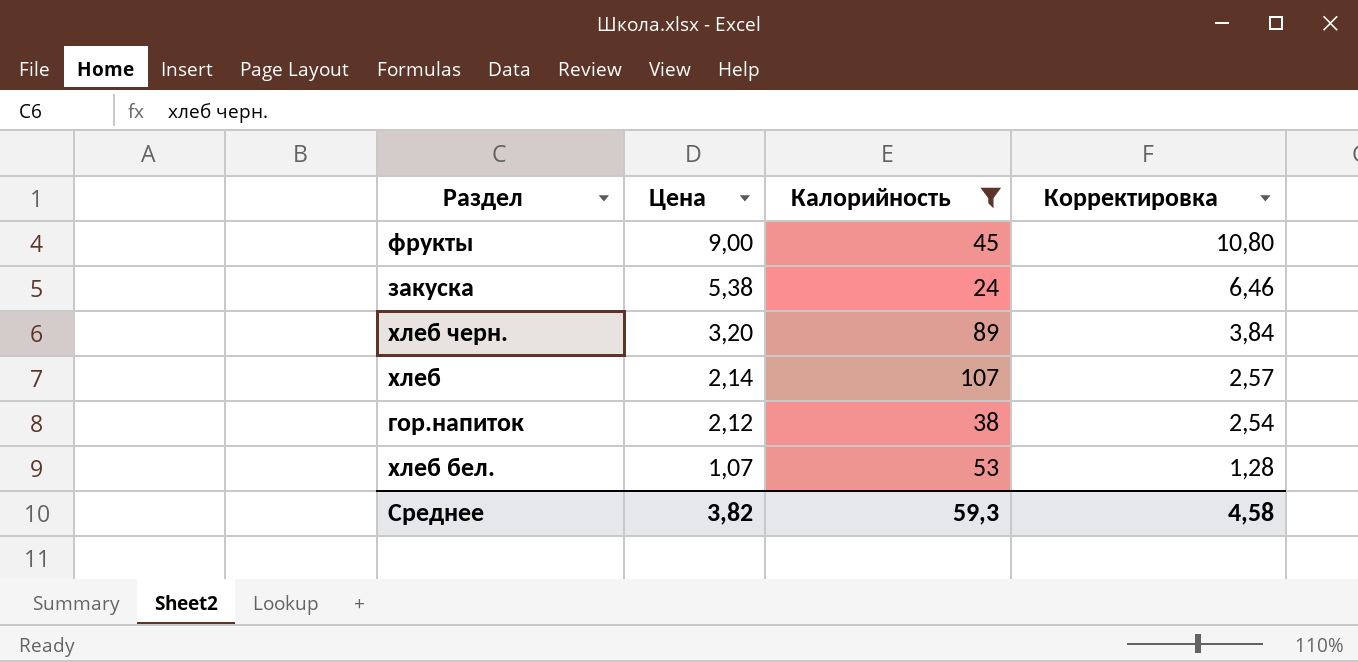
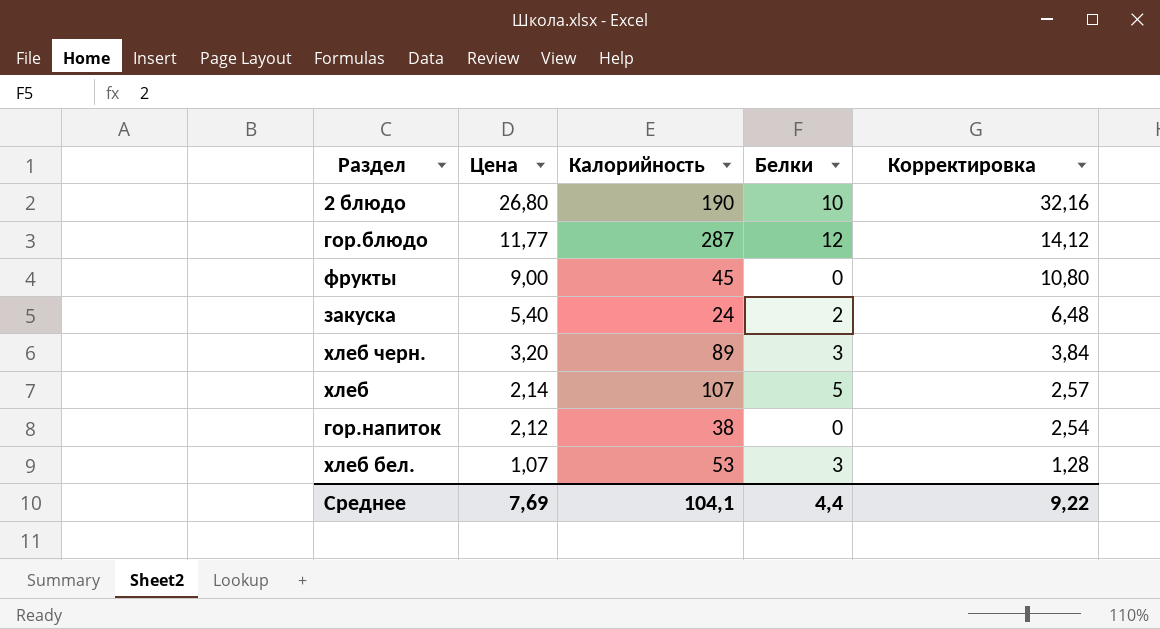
filter: Калорийность <= 107 -> none
column Белки | position: none -> 4
закуска | Цена: 5,38 -> 5,40
закуска | Корректировка: 6,46 -> 6,48
Среднее | Цена: 3,82 -> 7,69
Среднее | Калорийность: 59,3 -> 104,1
Среднее | Корректировка: 4,58 -> 9,22

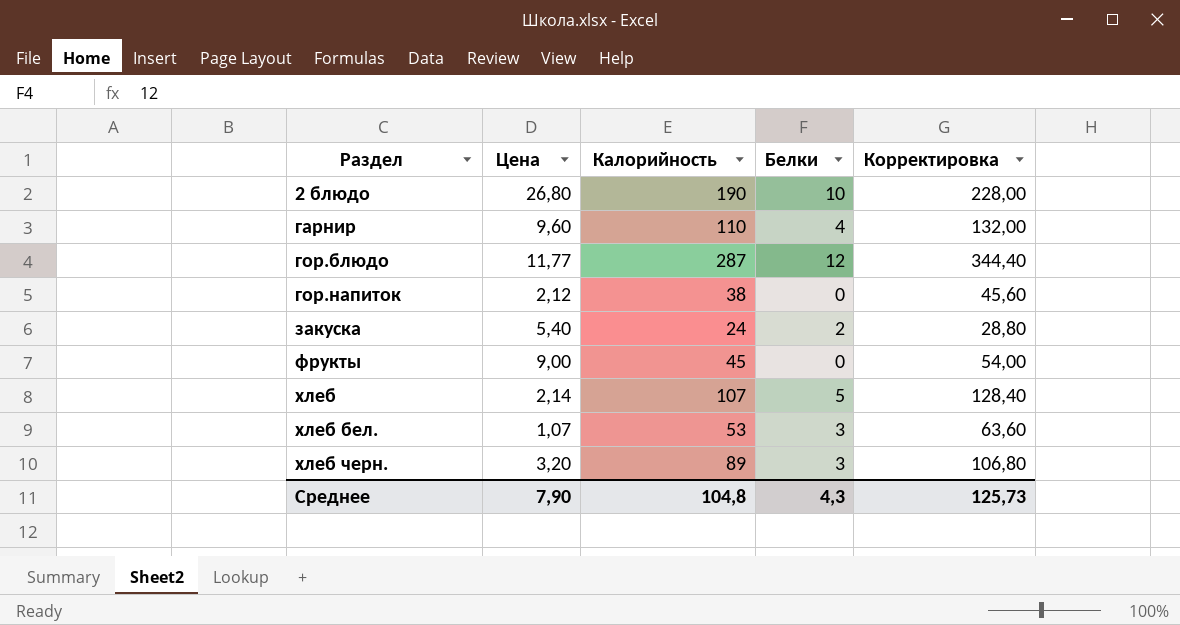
row order: Цена descending -> Раздел ascending
column Корректировка | formula: [Цена] * 1,2 -> [Калорийность] * 1,2
row гарнир: none -> 9,60 | 110 | 4 | 132,00
Среднее | Цена: 7,69 -> 7,90
Среднее | Калорийность: 104,1 -> 104,8
Среднее | Белки: 4,4 -> 4,3
Среднее | Корректировка: 9,22 -> 125,73

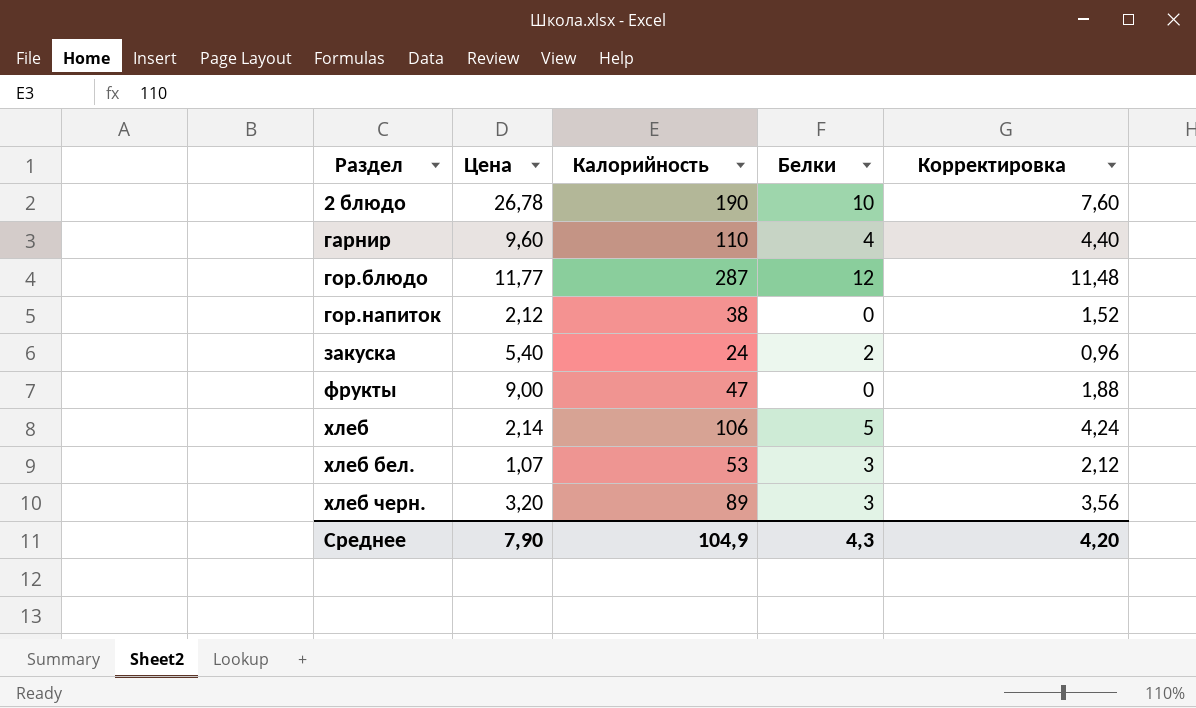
column Корректировка | formula: [Калорийность] * 1,2 -> [Калорийность] * 0,04
2 блюдо | Цена: 26,80 -> 26,78
фрукты | Калорийность: 45 -> 47
хлеб | Калорийность: 107 -> 106
Среднее | Калорийность: 104,8 -> 104,9
Среднее | Корректировка: 125,73 -> 4,20

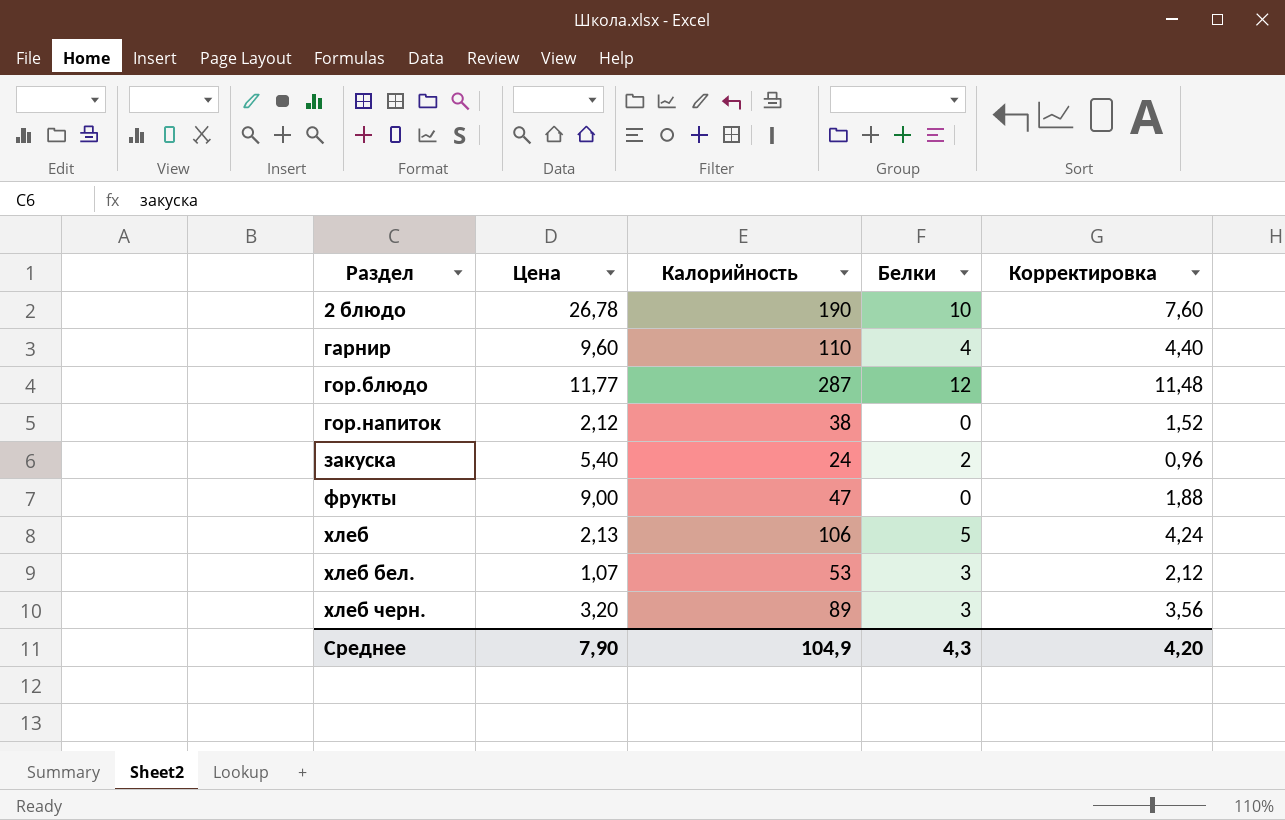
хлеб | Цена: 2,14 -> 2,13

